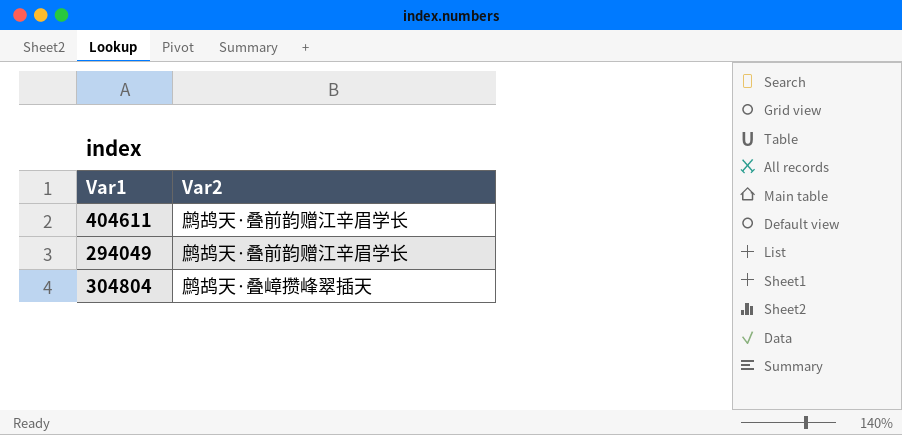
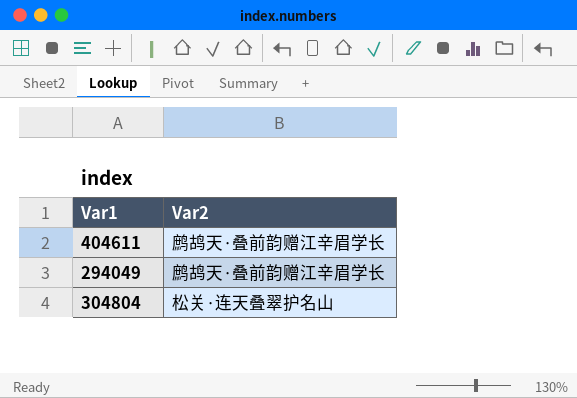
304804 | Var2: 鹧鸪天·叠嶂攒峰翠插天 -> 松关·连天叠翠护名山

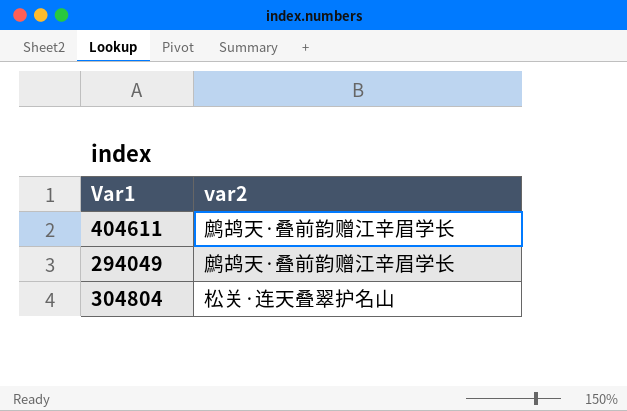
column name: Var2 -> var2

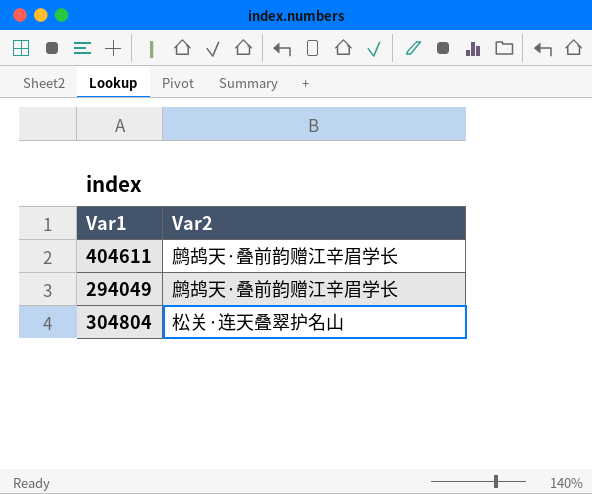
column name: var2 -> Var2

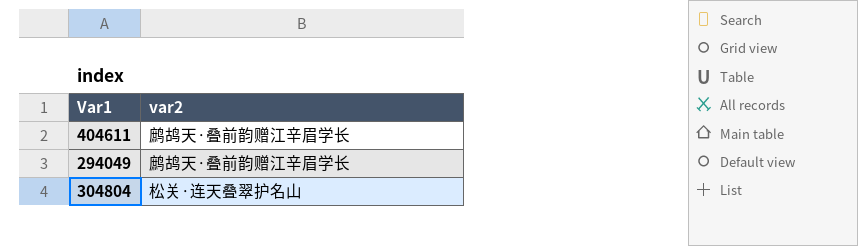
column name: Var2 -> var2

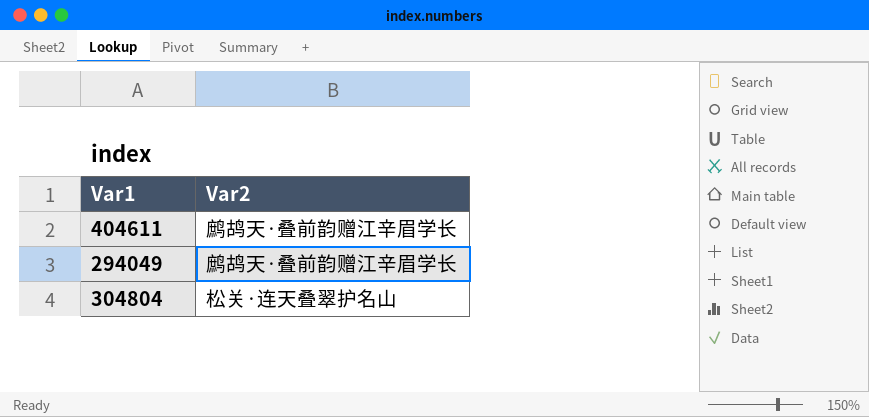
column name: var2 -> Var2

